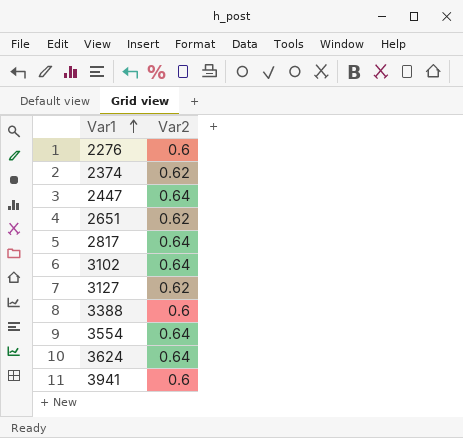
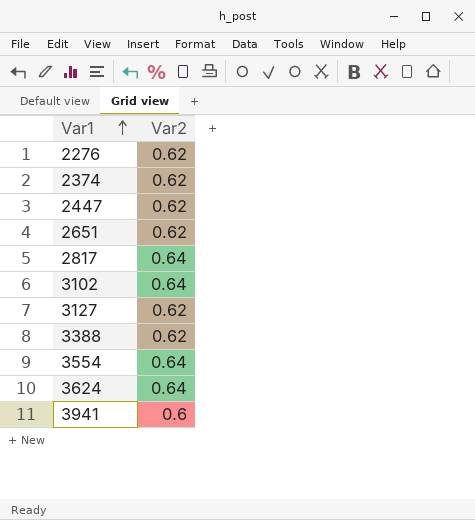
2276 | Var2: 0.6 -> 0.62
2447 | Var2: 0.64 -> 0.62
3388 | Var2: 0.6 -> 0.62

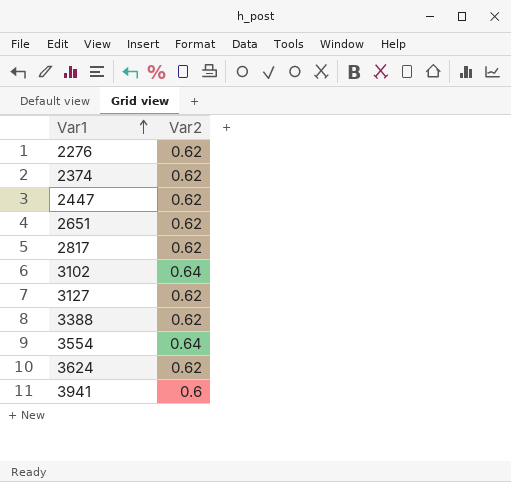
2817 | Var2: 0.64 -> 0.62
3624 | Var2: 0.64 -> 0.62

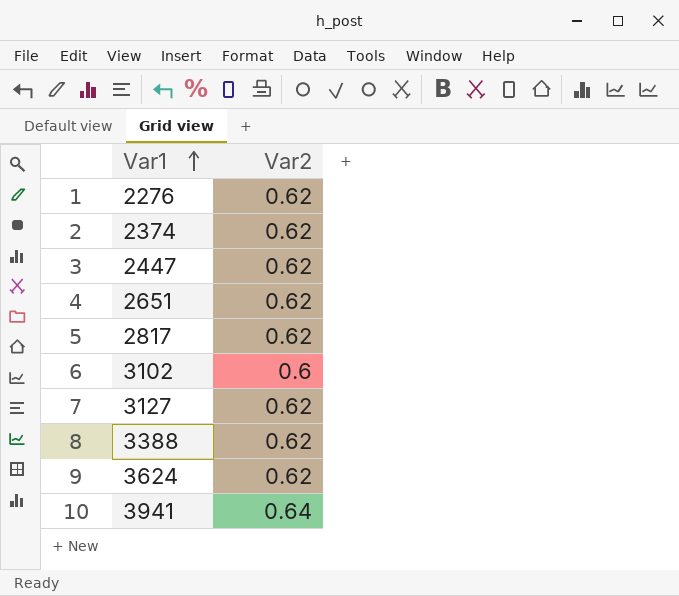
row 3554: 0.64 -> none
3102 | Var2: 0.64 -> 0.6
3941 | Var2: 0.6 -> 0.64

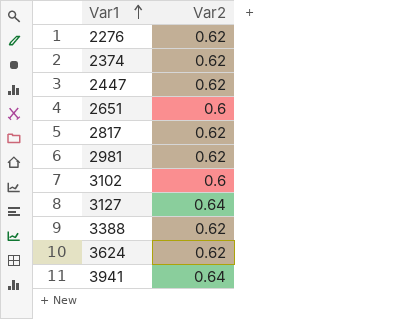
2651 | Var2: 0.62 -> 0.6
row 2981: none -> 0.62
3127 | Var2: 0.62 -> 0.64

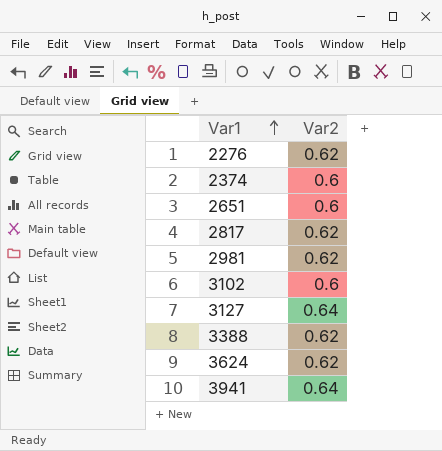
row 2447: 0.62 -> none
2374 | Var2: 0.62 -> 0.6

